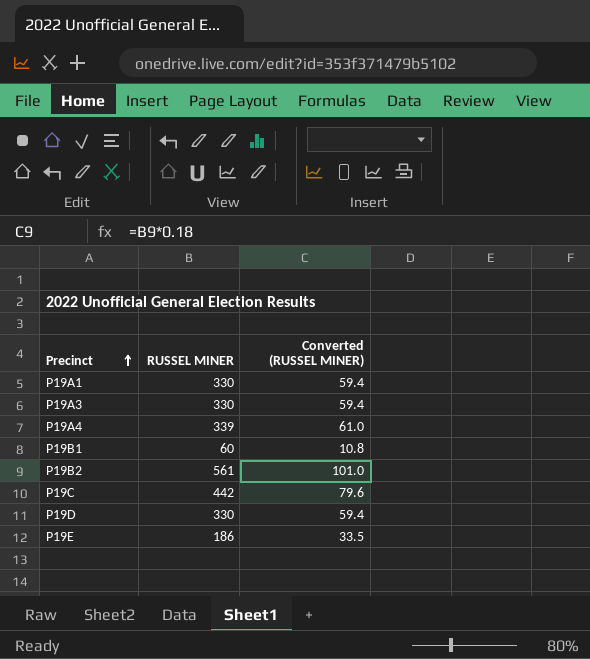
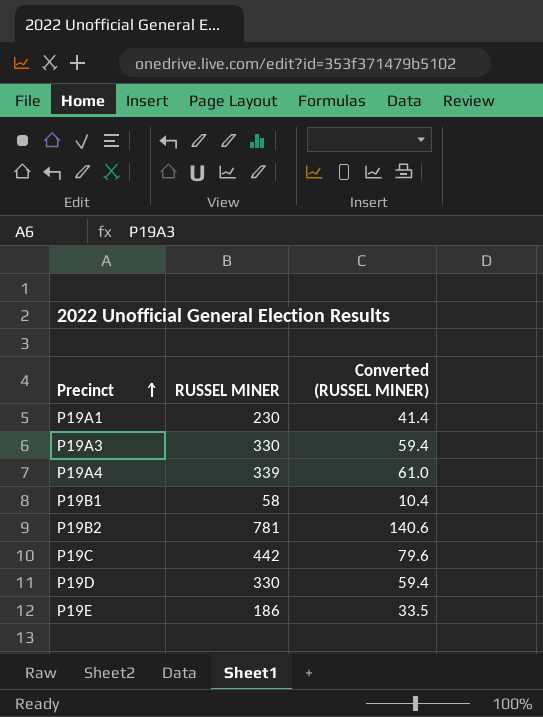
P19A1 | RUSSEL MINER: 330 -> 230
P19A1 | Converted (RUSSEL MINER): 59.4 -> 41.4
P19B1 | RUSSEL MINER: 60 -> 58
P19B1 | Converted (RUSSEL MINER): 10.8 -> 10.4
P19B2 | RUSSEL MINER: 561 -> 781
P19B2 | Converted (RUSSEL MINER): 101.0 -> 140.6

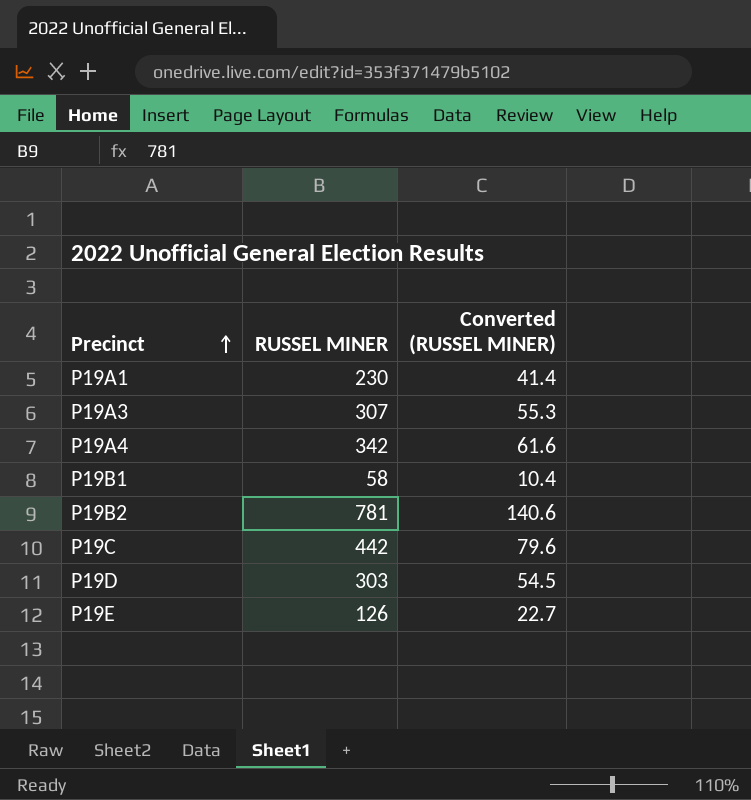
P19A3 | RUSSEL MINER: 330 -> 307
P19A3 | Converted (RUSSEL MINER): 59.4 -> 55.3
P19A4 | RUSSEL MINER: 339 -> 342
P19A4 | Converted (RUSSEL MINER): 61.0 -> 61.6
P19D | RUSSEL MINER: 330 -> 303
P19D | Converted (RUSSEL MINER): 59.4 -> 54.5
P19E | RUSSEL MINER: 186 -> 126
P19E | Converted (RUSSEL MINER): 33.5 -> 22.7

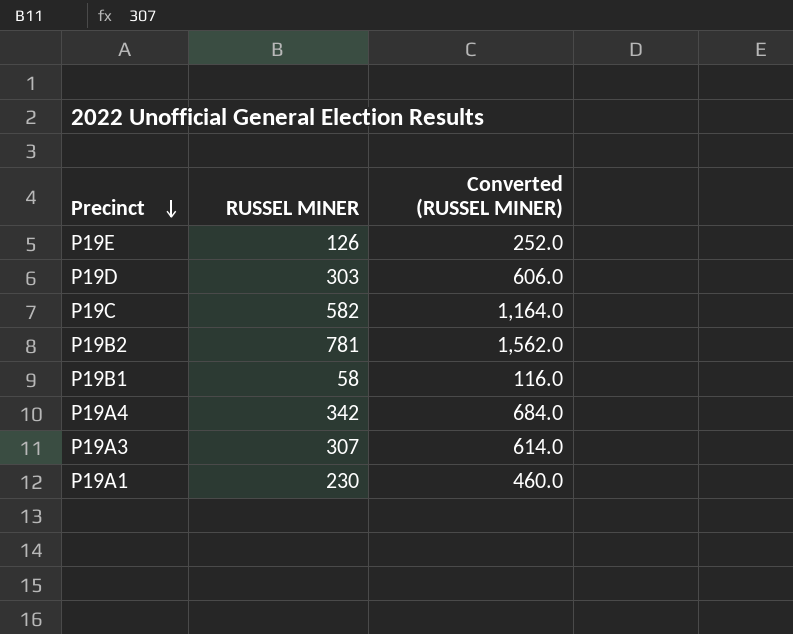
row order: Precinct ascending -> Precinct descending
column Converted (RUSSEL MINER) | formula: [RUSSEL MINER] * 0.18 -> [RUSSEL MINER] * 2
P19C | RUSSEL MINER: 442 -> 582

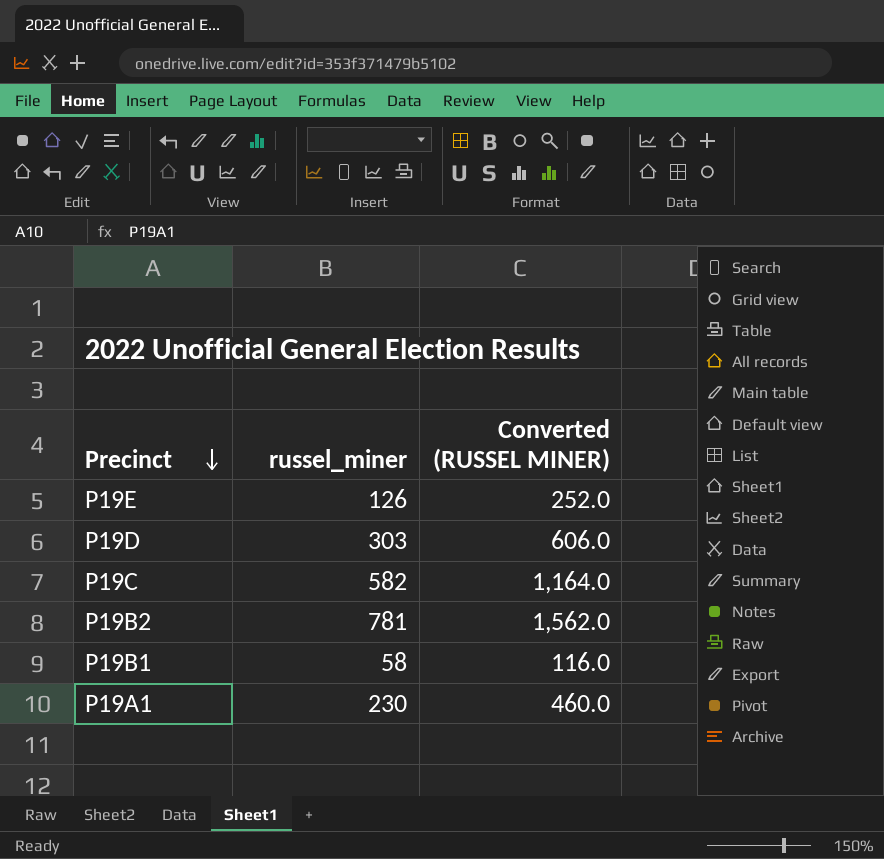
column name: RUSSEL MINER -> russel_miner
row P19A4: 342 | 684.0 -> none
row P19A3: 307 | 614.0 -> none

